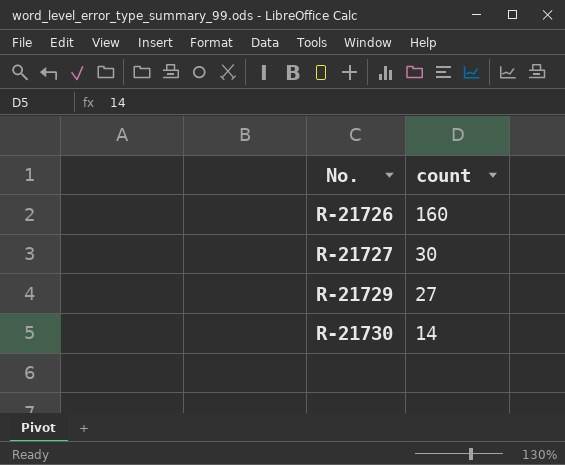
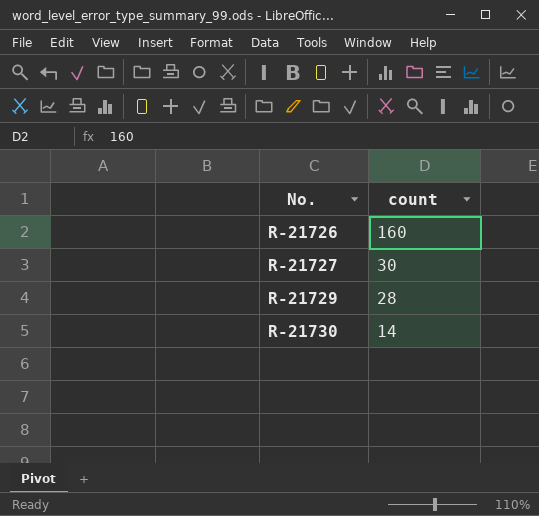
R-21729 | count: 27 -> 28

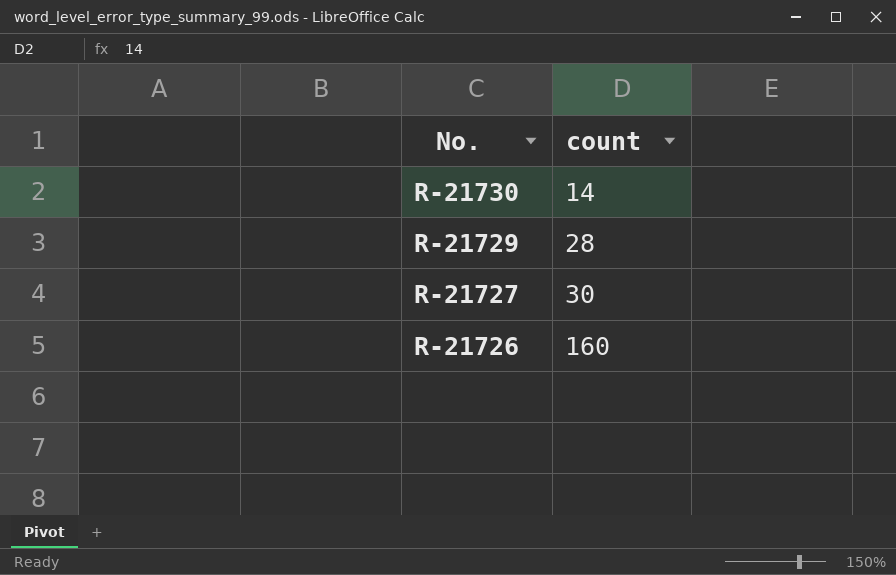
row order: No. ascending -> No. descending

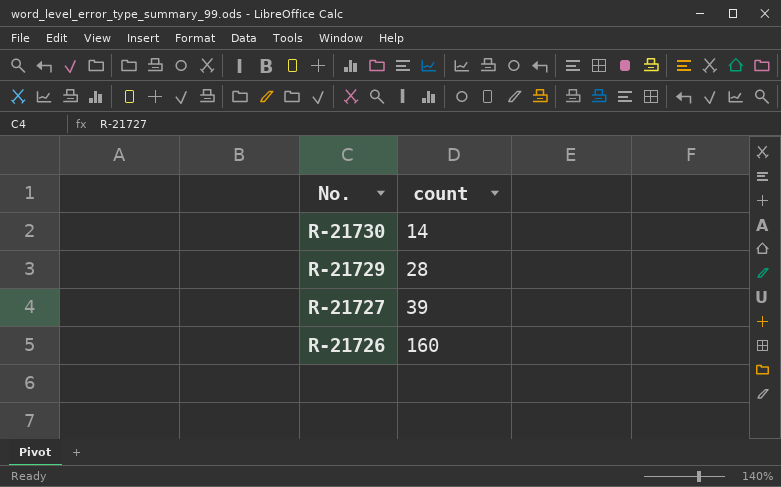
R-21727 | count: 30 -> 39

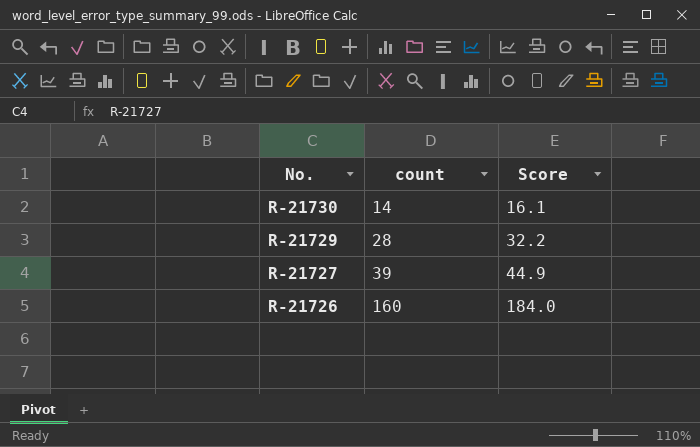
column Score | formula: none -> [count] * 1.15

